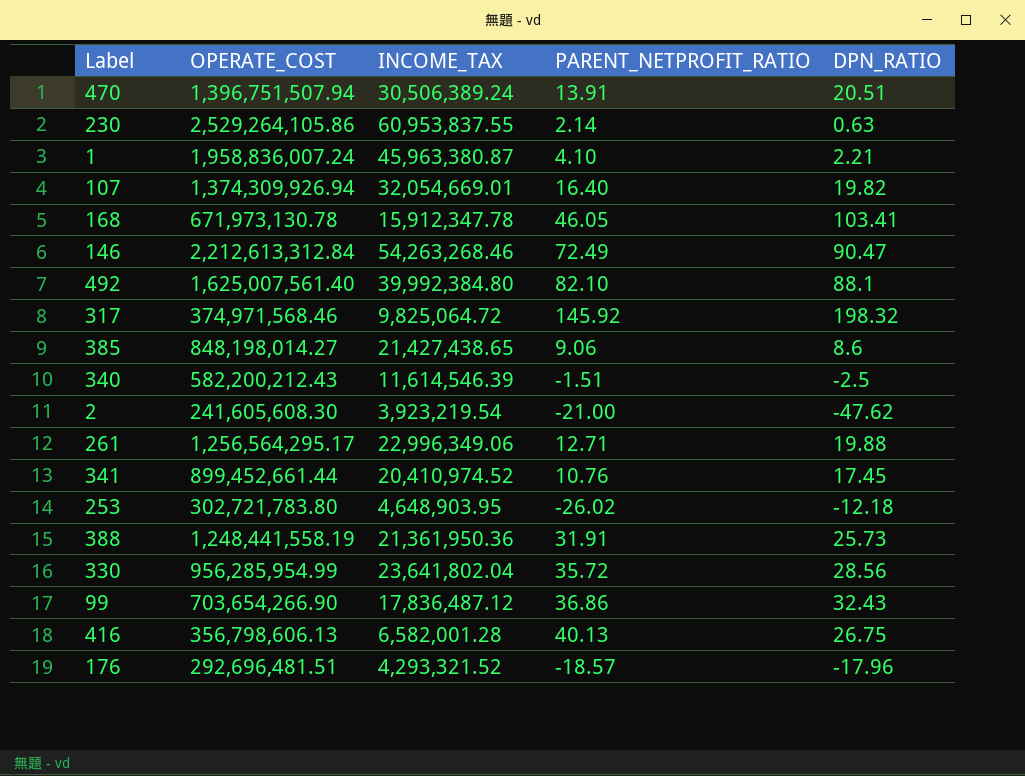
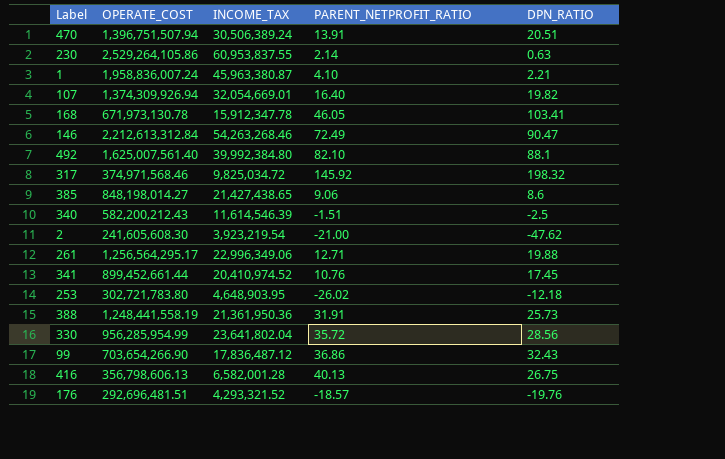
317 | INCOME_TAX: 9,825,064.72 -> 9,825,034.72
176 | DPN_RATIO: -17.96 -> -19.76

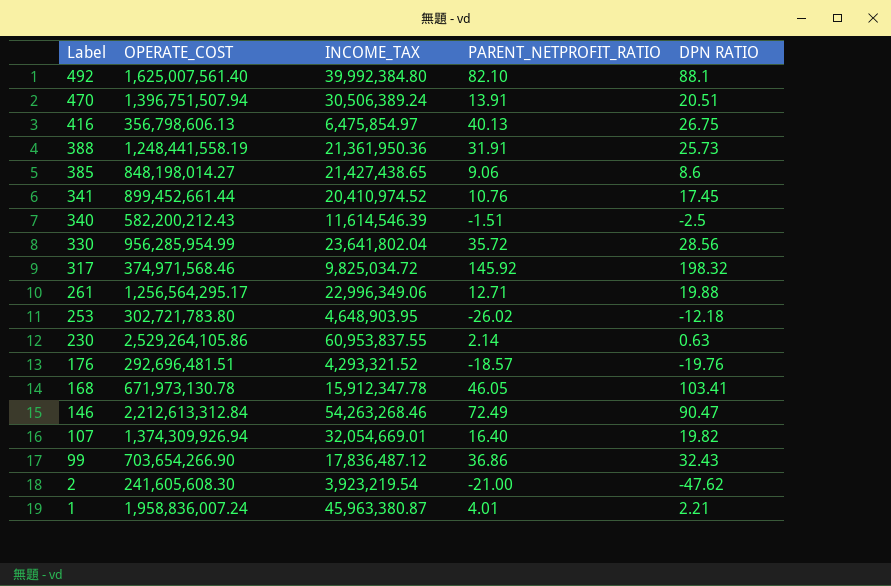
row order: none -> Label descending
column name: DPN_RATIO -> DPN RATIO
416 | INCOME_TAX: 6,582,001.28 -> 6,475,854.97
1 | PARENT_NETPROFIT_RATIO: 4.10 -> 4.01

